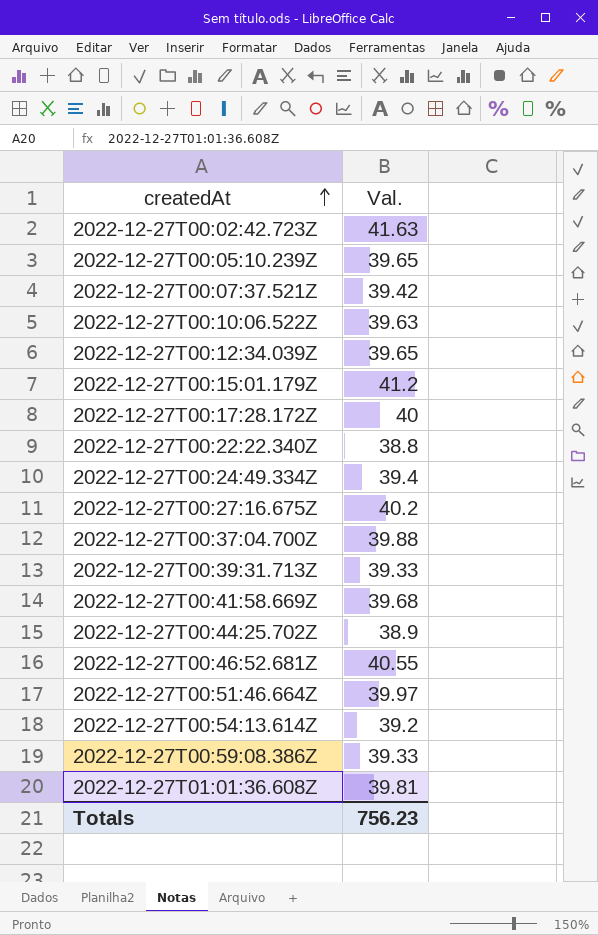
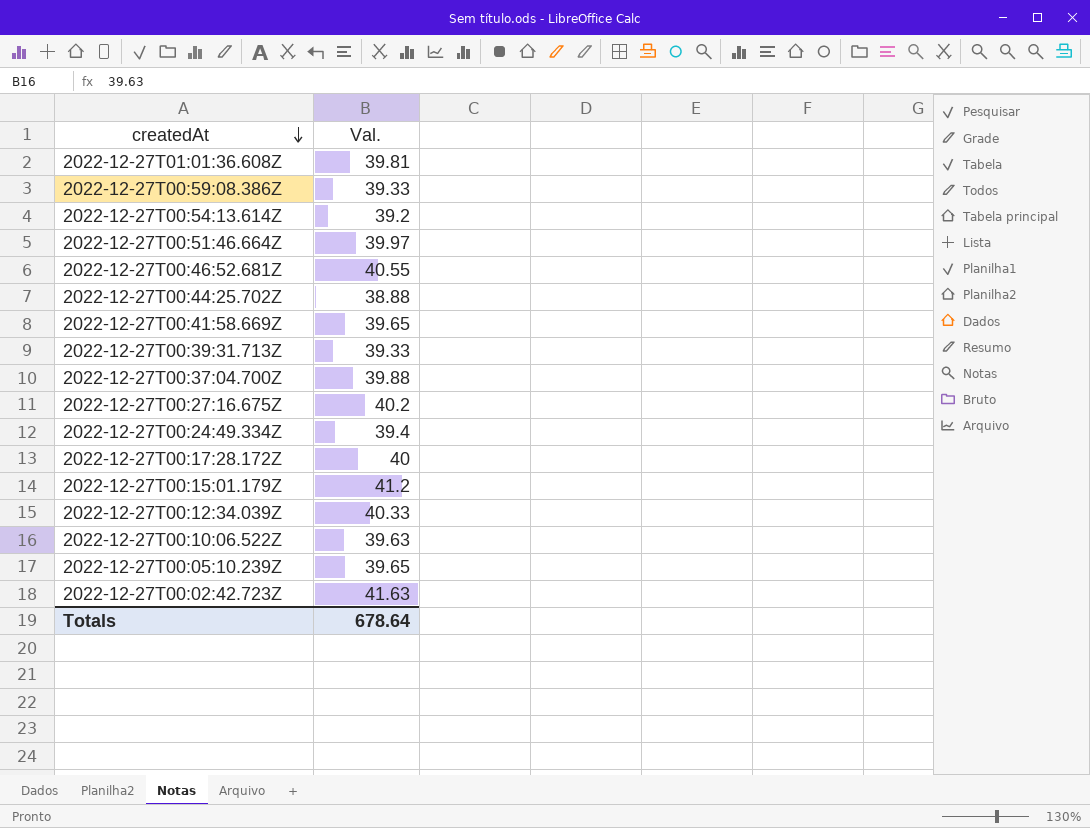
row order: createdAt ascending -> createdAt descending
row 2022-12-27T00:07:37.521Z: 39.42 -> none
row 2022-12-27T00:22:22.340Z: 38.8 -> none
2022-12-27T00:44:25.702Z | Val.: 38.9 -> 38.88
2022-12-27T00:41:58.669Z | Val.: 39.68 -> 39.65
2022-12-27T00:12:34.039Z | Val.: 39.65 -> 40.33
Totals | Val.: 756.23 -> 678.64

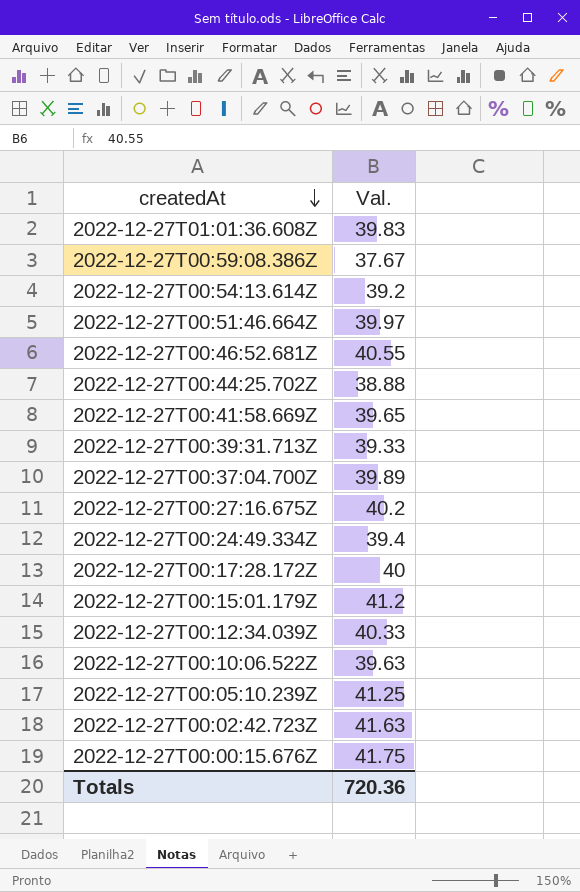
2022-12-27T01:01:36.608Z | Val.: 39.81 -> 39.83
2022-12-27T00:59:08.386Z | Val.: 39.33 -> 37.67
2022-12-27T00:37:04.700Z | Val.: 39.88 -> 39.89
2022-12-27T00:05:10.239Z | Val.: 39.65 -> 41.25
row 2022-12-27T00:00:15.676Z: none -> 41.75
Totals | Val.: 678.64 -> 720.36

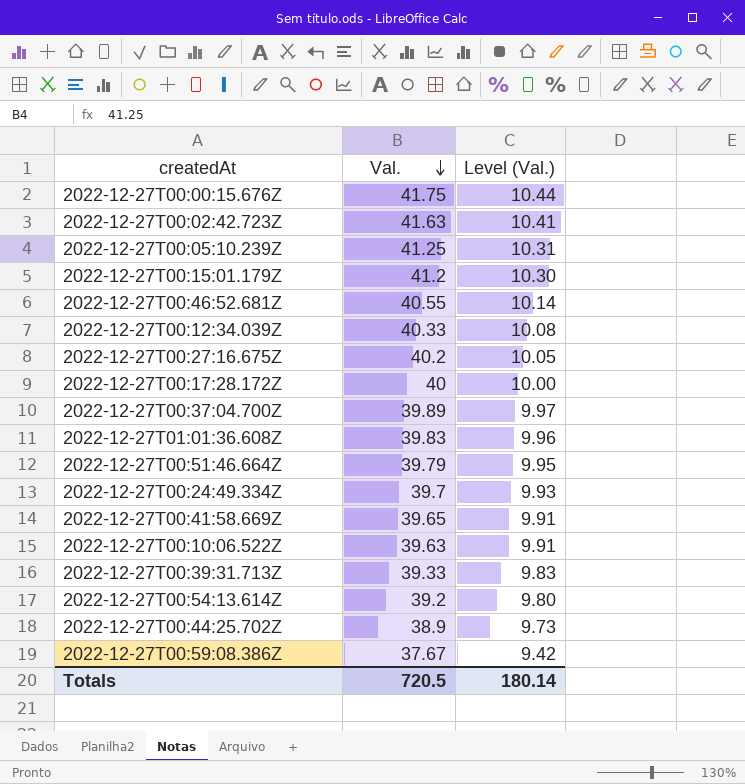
row order: createdAt descending -> Val. descending
column Level (Val.) | formula: none -> [Val.] * 0.25
2022-12-27T00:51:46.664Z | Val.: 39.97 -> 39.79
2022-12-27T00:24:49.334Z | Val.: 39.4 -> 39.7
2022-12-27T00:44:25.702Z | Val.: 38.88 -> 38.9
Totals | Val.: 720.36 -> 720.5

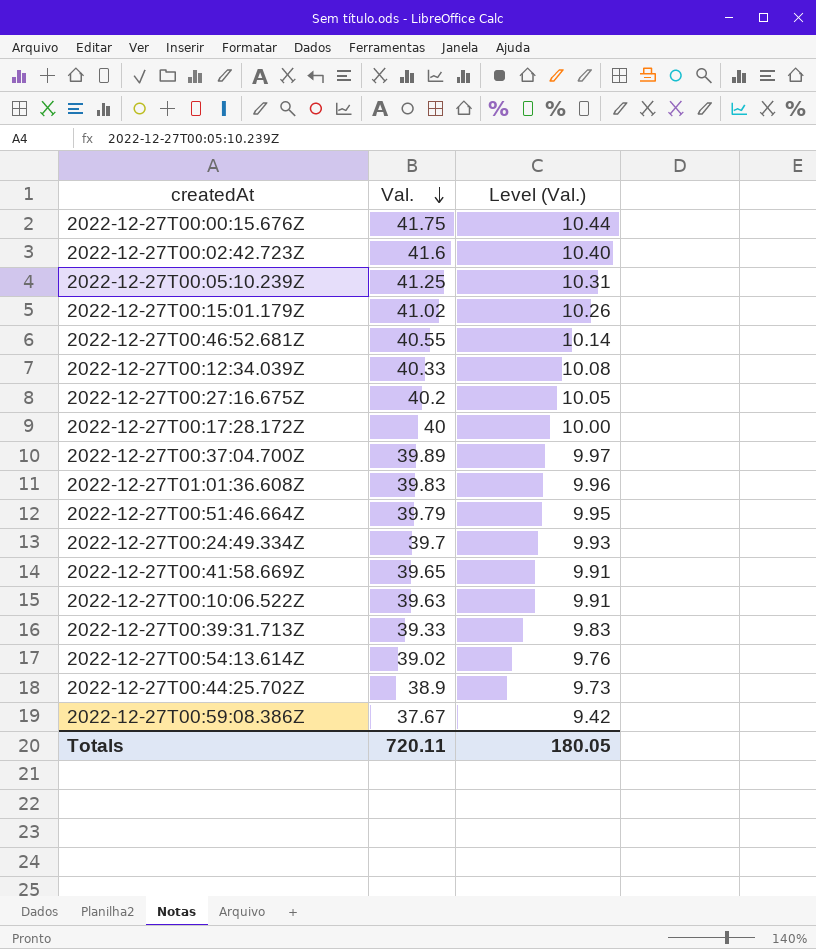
2022-12-27T00:02:42.723Z | Val.: 41.63 -> 41.6
2022-12-27T00:02:42.723Z | Level (Val.): 10.41 -> 10.40
2022-12-27T00:15:01.179Z | Val.: 41.2 -> 41.02
2022-12-27T00:15:01.179Z | Level (Val.): 10.30 -> 10.26
2022-12-27T00:54:13.614Z | Val.: 39.2 -> 39.02
2022-12-27T00:54:13.614Z | Level (Val.): 9.80 -> 9.76
Totals | Val.: 720.5 -> 720.11
Totals | Level (Val.): 180.14 -> 180.05

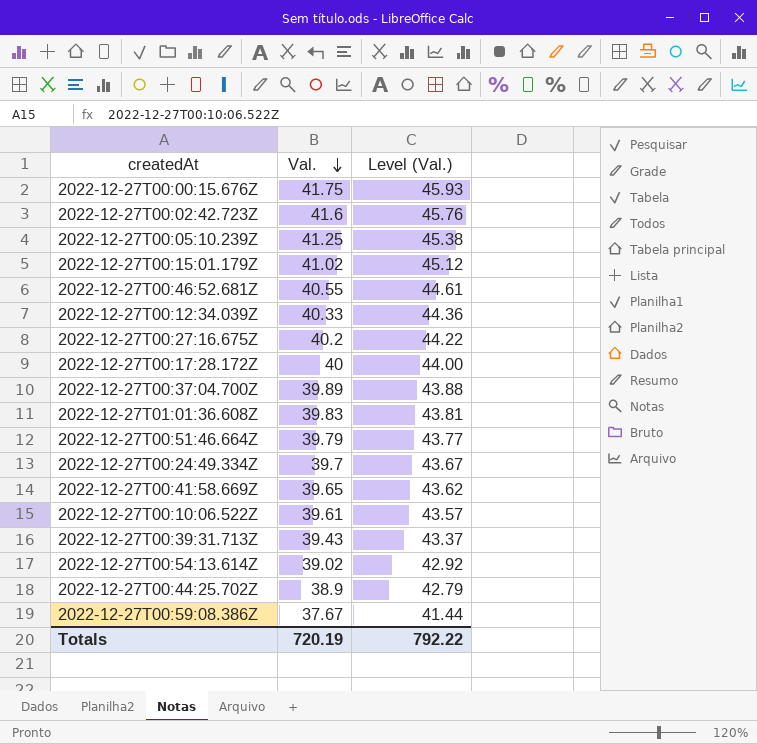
column Level (Val.) | formula: [Val.] * 0.25 -> [Val.] * 1.1
2022-12-27T00:10:06.522Z | Val.: 39.63 -> 39.61
2022-12-27T00:39:31.713Z | Val.: 39.33 -> 39.43
Totals | Val.: 720.11 -> 720.19
Totals | Level (Val.): 180.05 -> 792.22

